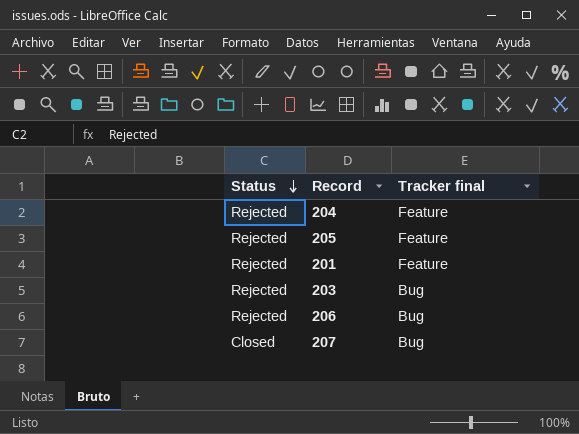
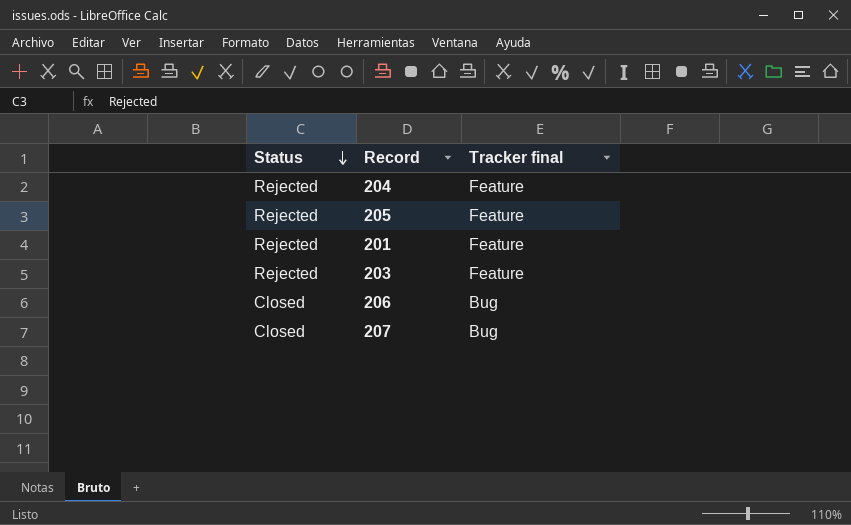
203 | Tracker final: Bug -> Feature
206 | Status: Rejected -> Closed

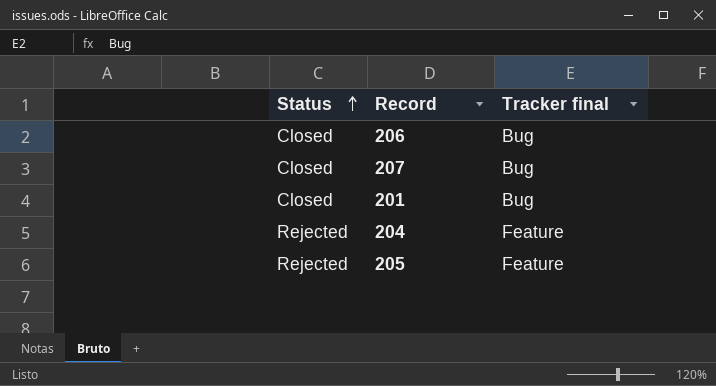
row order: Status descending -> Status ascending
row 203: Rejected | Feature -> none
201 | Status: Rejected -> Closed
201 | Tracker final: Feature -> Bug

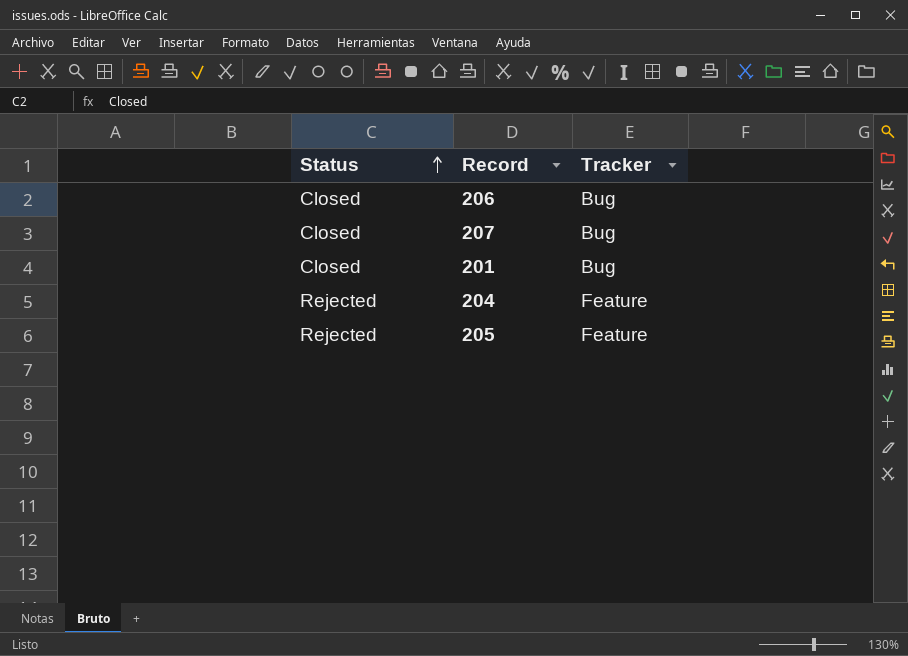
column name: Tracker final -> Tracker

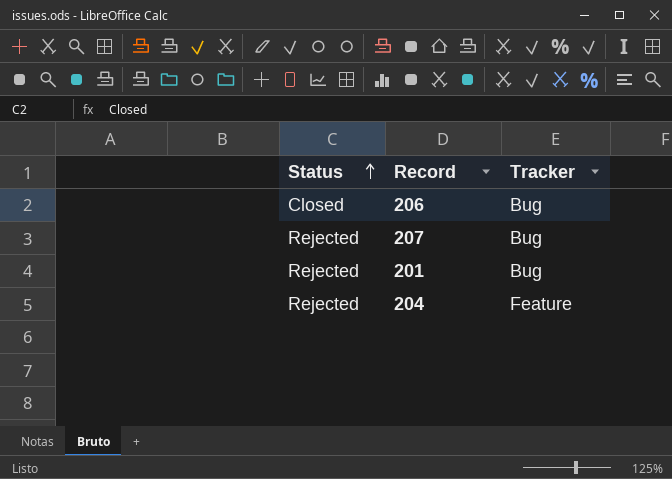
row 205: Rejected | Feature -> none
207 | Status: Closed -> Rejected
201 | Status: Closed -> Rejected

